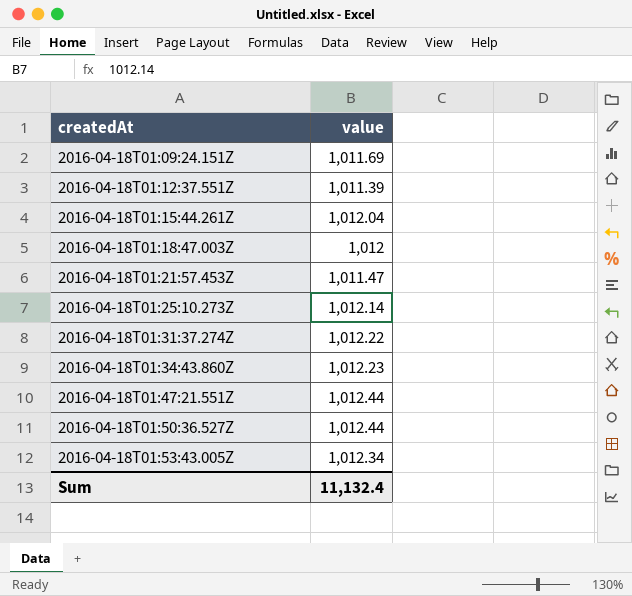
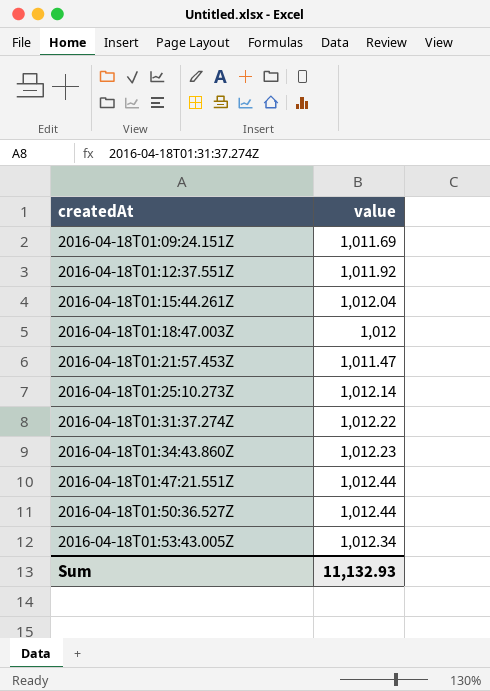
2016-04-18T01:12:37.551Z | value: 1,011.39 -> 1,011.92
Sum | value: 11,132.4 -> 11,132.93

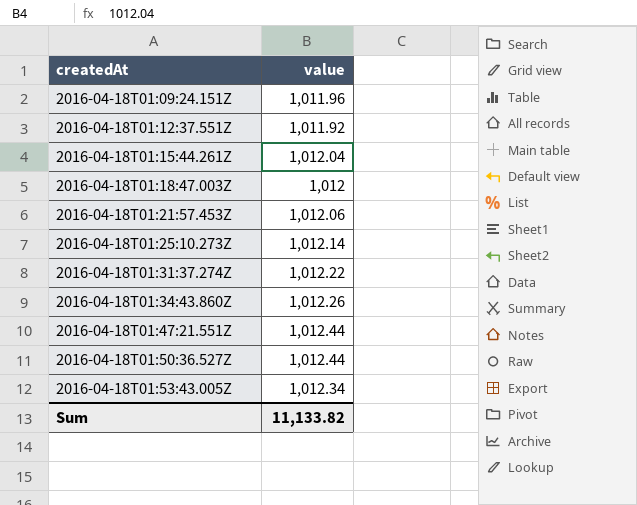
2016-04-18T01:09:24.151Z | value: 1,011.69 -> 1,011.96
2016-04-18T01:21:57.453Z | value: 1,011.47 -> 1,012.06
2016-04-18T01:34:43.860Z | value: 1,012.23 -> 1,012.26
Sum | value: 11,132.93 -> 11,133.82

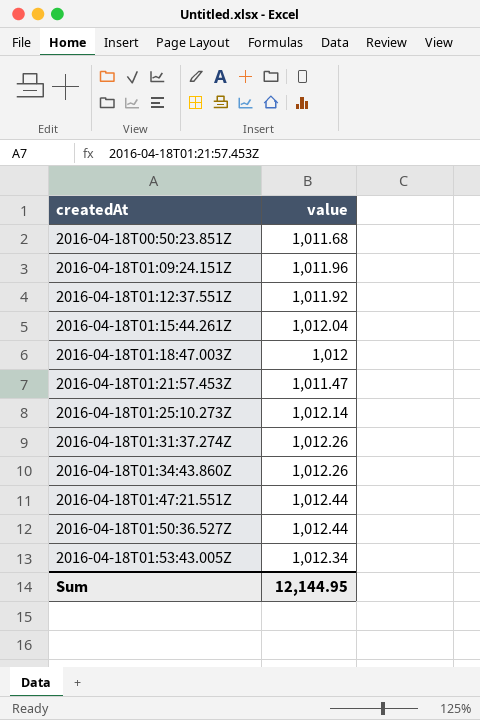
row 2016-04-18T00:50:23.851Z: none -> 1,011.68
2016-04-18T01:21:57.453Z | value: 1,012.06 -> 1,011.47
2016-04-18T01:31:37.274Z | value: 1,012.22 -> 1,012.26
Sum | value: 11,133.82 -> 12,144.95

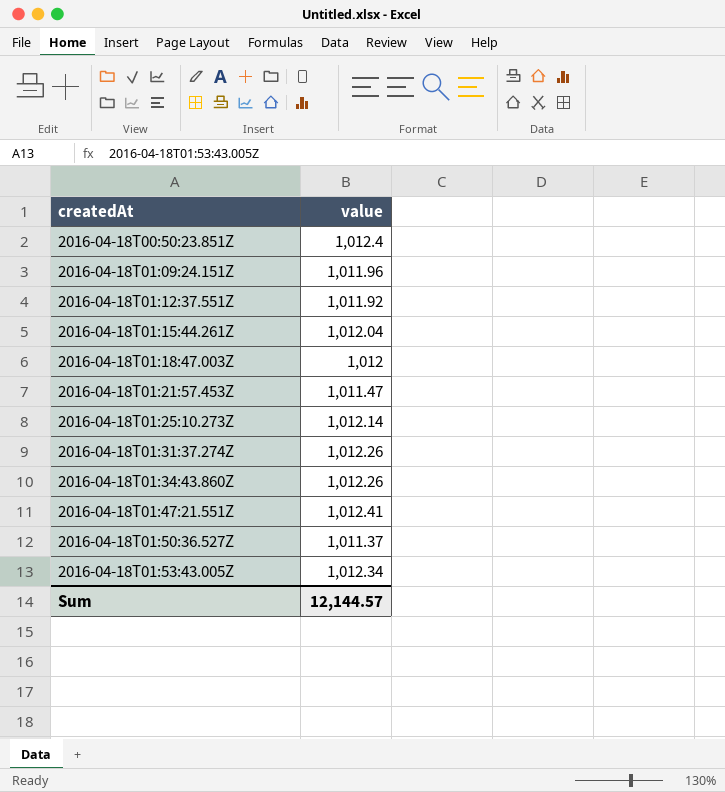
2016-04-18T00:50:23.851Z | value: 1,011.68 -> 1,012.4
2016-04-18T01:47:21.551Z | value: 1,012.44 -> 1,012.41
2016-04-18T01:50:36.527Z | value: 1,012.44 -> 1,011.37
Sum | value: 12,144.95 -> 12,144.57

